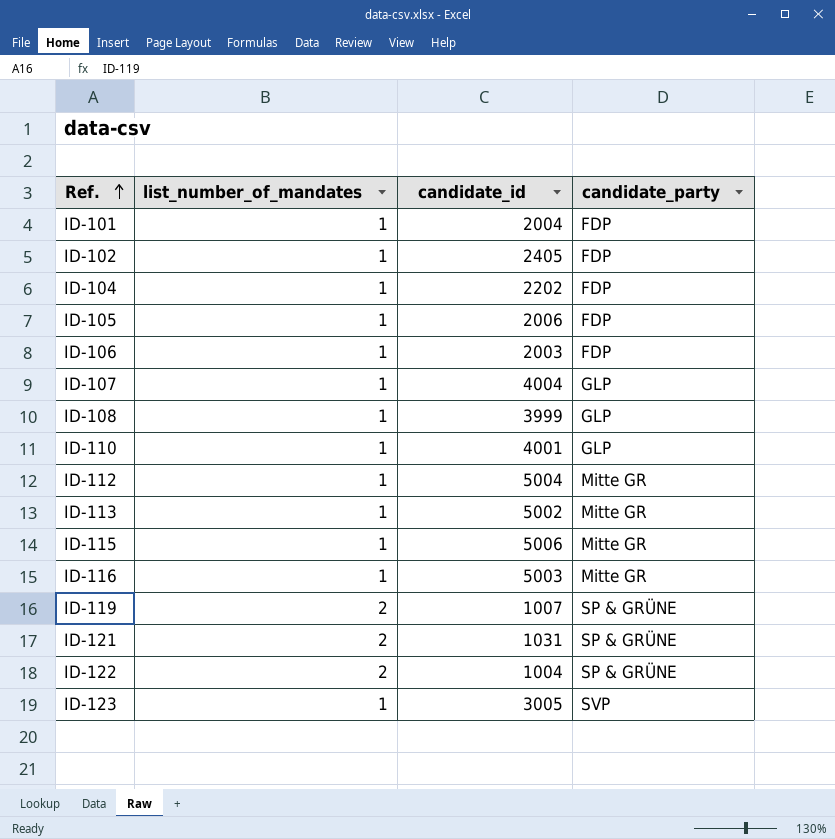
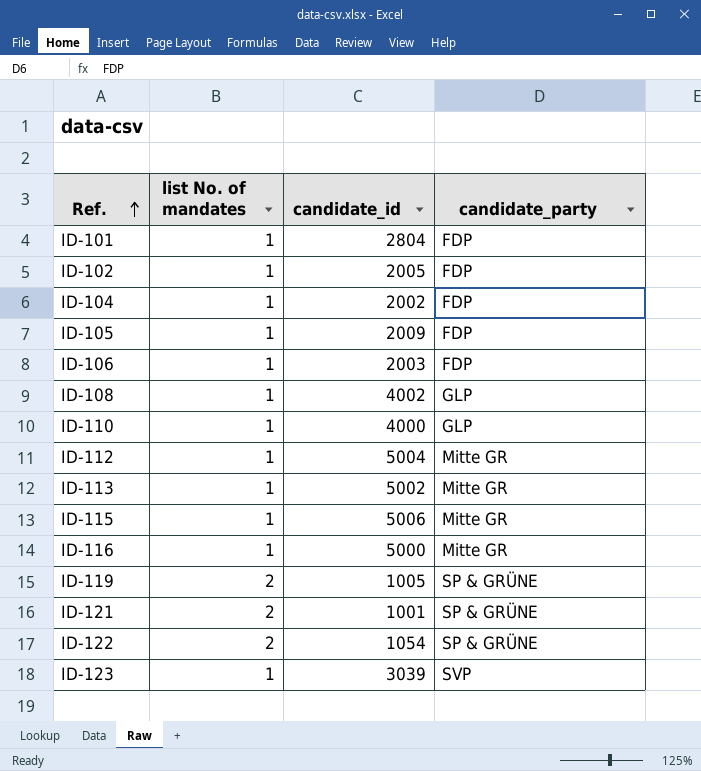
column name: list_number_of_mandates -> list No. of mandates
row ID-107: 1 | 4004 | GLP -> none
ID-101 | candidate_id: 2004 -> 2804
ID-102 | candidate_id: 2405 -> 2005
ID-104 | candidate_id: 2202 -> 2002
ID-105 | candidate_id: 2006 -> 2009
ID-108 | candidate_id: 3999 -> 4002
ID-110 | candidate_id: 4001 -> 4000
ID-116 | candidate_id: 5003 -> 5000
ID-119 | candidate_id: 1007 -> 1005
ID-121 | candidate_id: 1031 -> 1001
ID-122 | candidate_id: 1004 -> 1054
ID-123 | candidate_id: 3005 -> 3039

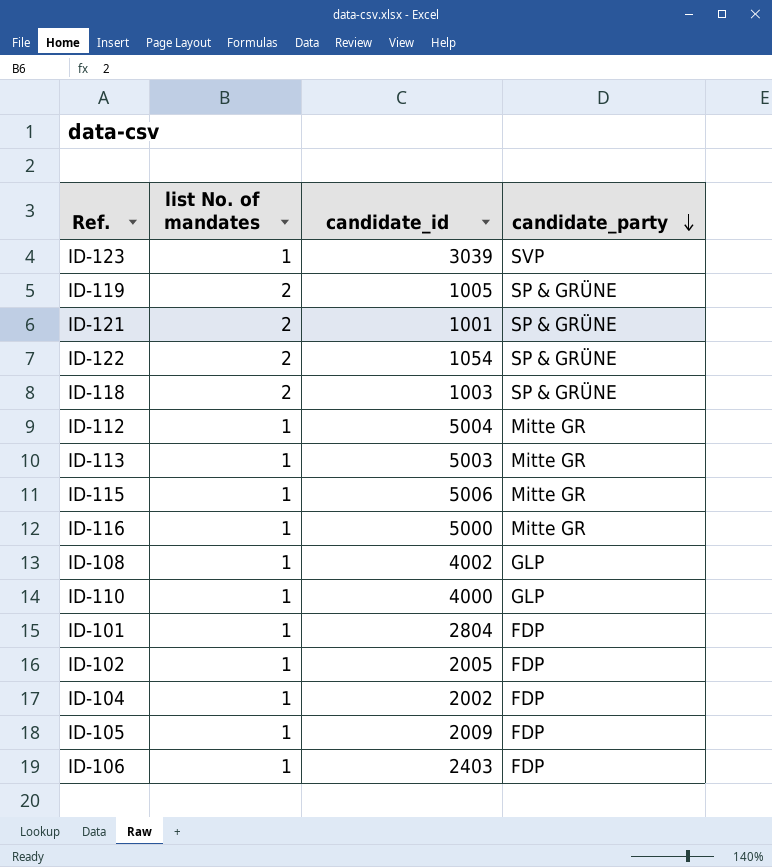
row order: Ref. ascending -> candidate_party descending
row ID-118: none -> 2 | 1003 | SP & GRÜNE
ID-113 | candidate_id: 5002 -> 5003
ID-106 | candidate_id: 2003 -> 2403

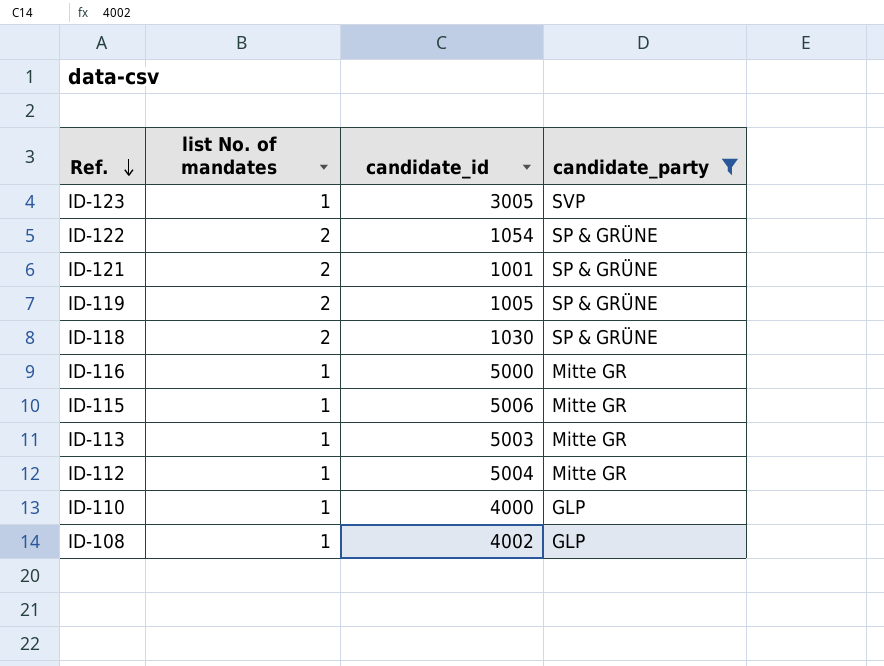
filter: none -> candidate_party != FDP
row order: candidate_party descending -> Ref. descending
ID-123 | candidate_id: 3039 -> 3005
ID-118 | candidate_id: 1003 -> 1030

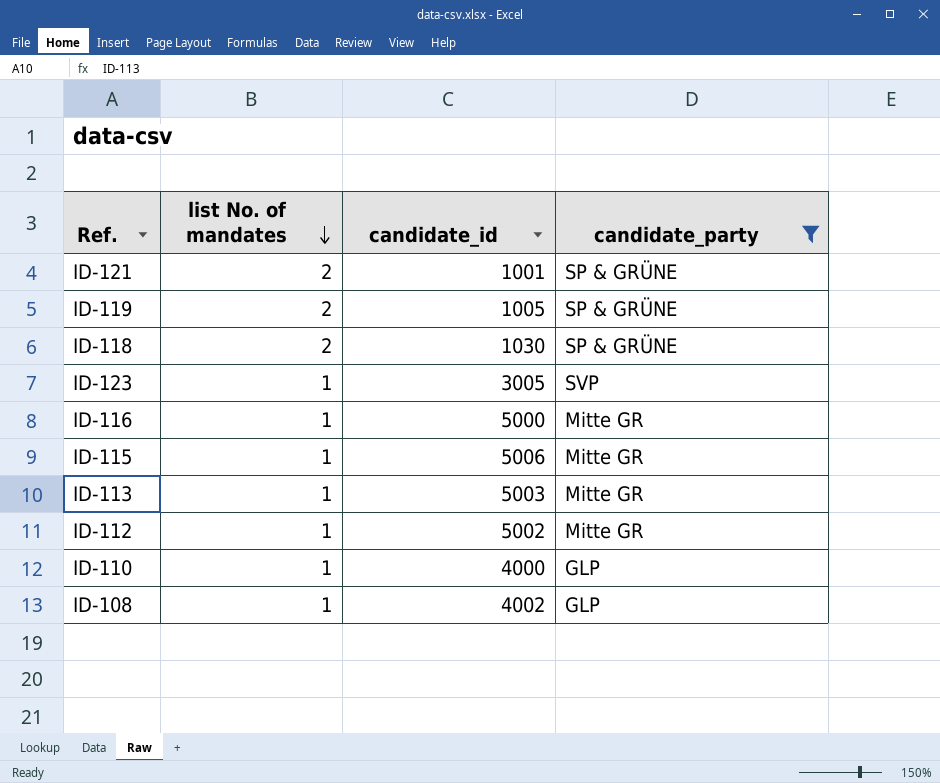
row order: Ref. descending -> list No. of mandates descending
row ID-122: 2 | 1054 | SP & GRÜNE -> none
ID-112 | candidate_id: 5004 -> 5002

